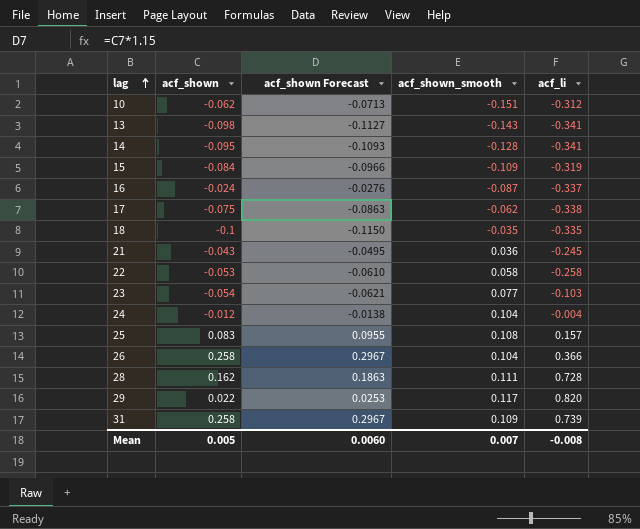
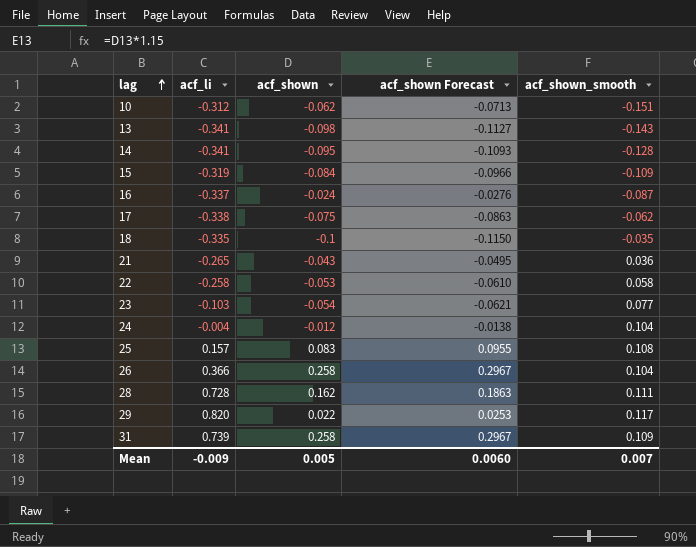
column acf_li | position: 5 -> 2
21 | acf_li: -0.245 -> -0.265
Mean | acf_li: -0.008 -> -0.009

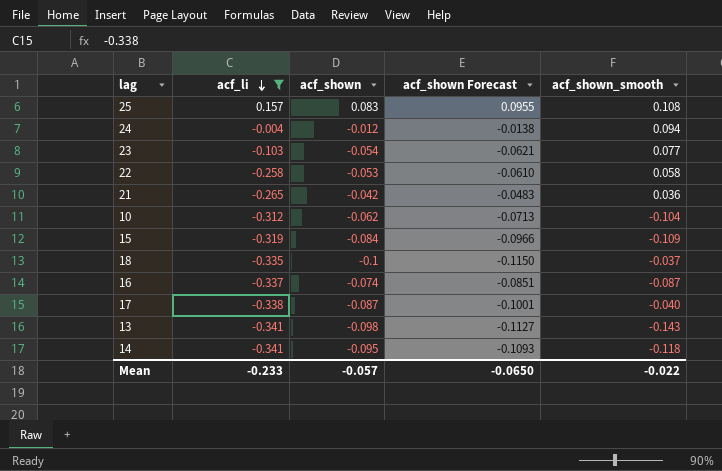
filter: none -> acf_li <= 0.157
row order: lag ascending -> acf_li descending
24 | acf_shown_smooth: 0.104 -> 0.094
21 | acf_shown: -0.043 -> -0.042
21 | acf_shown Forecast: -0.0495 -> -0.0483
10 | acf_shown_smooth: -0.151 -> -0.104
18 | acf_shown_smooth: -0.035 -> -0.037
16 | acf_shown: -0.024 -> -0.074
16 | acf_shown Forecast: -0.0276 -> -0.0851
17 | acf_shown: -0.075 -> -0.087
17 | acf_shown Forecast: -0.0863 -> -0.1001
17 | acf_shown_smooth: -0.062 -> -0.040
14 | acf_shown_smooth: -0.128 -> -0.118
Mean | acf_li: -0.009 -> -0.233
Mean | acf_shown: 0.005 -> -0.057
Mean | acf_shown Forecast: 0.0060 -> -0.0650
Mean | acf_shown_smooth: 0.007 -> -0.022

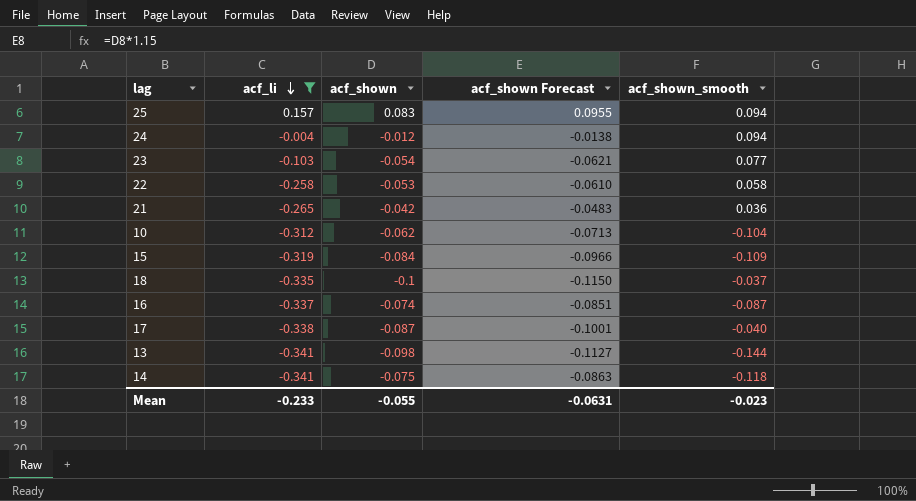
25 | acf_shown_smooth: 0.108 -> 0.094
13 | acf_shown_smooth: -0.143 -> -0.144
14 | acf_shown: -0.095 -> -0.075
14 | acf_shown Forecast: -0.1093 -> -0.0863
Mean | acf_shown: -0.057 -> -0.055
Mean | acf_shown Forecast: -0.0650 -> -0.0631
Mean | acf_shown_smooth: -0.022 -> -0.023

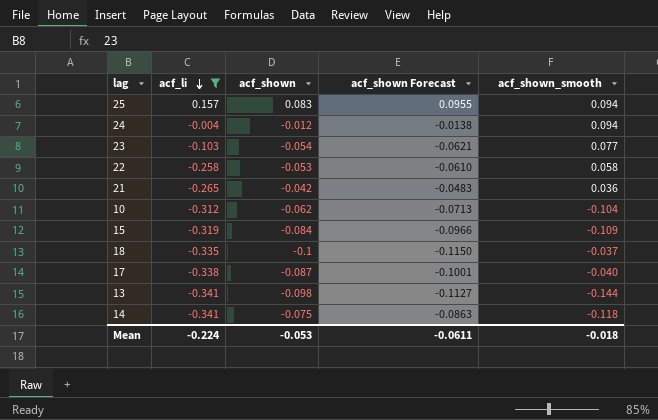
row 16: -0.337 | -0.074 | -0.0851 | -0.087 -> none
Mean | acf_li: -0.233 -> -0.224
Mean | acf_shown: -0.055 -> -0.053
Mean | acf_shown Forecast: -0.0631 -> -0.0611
Mean | acf_shown_smooth: -0.023 -> -0.018

